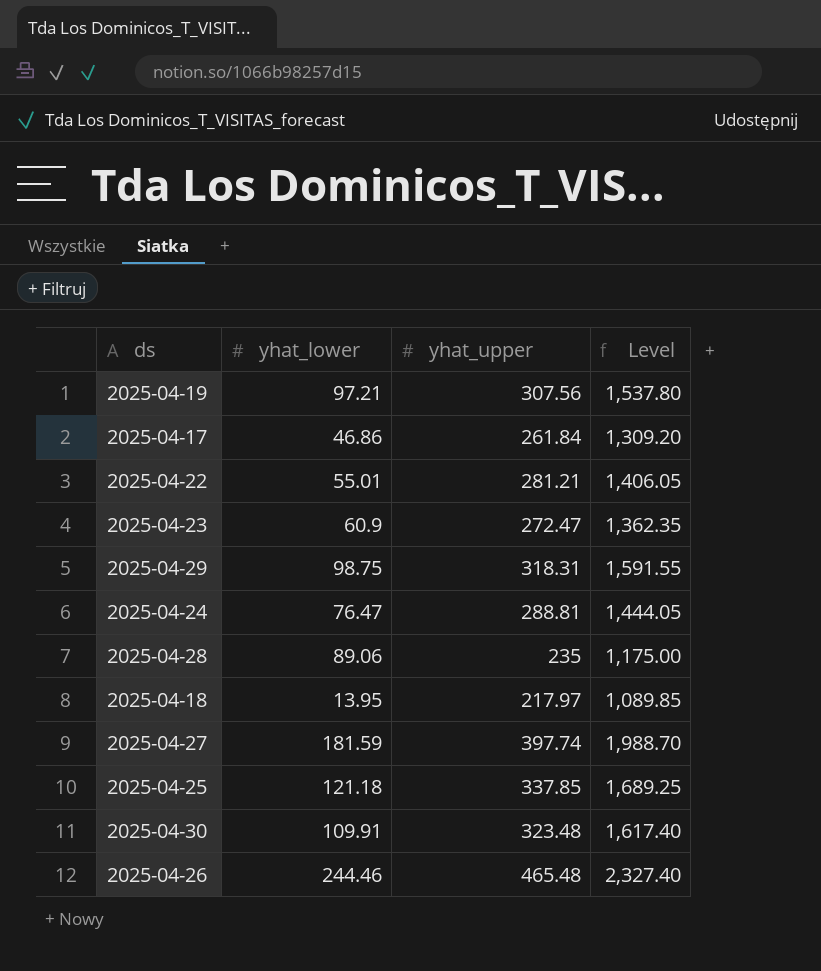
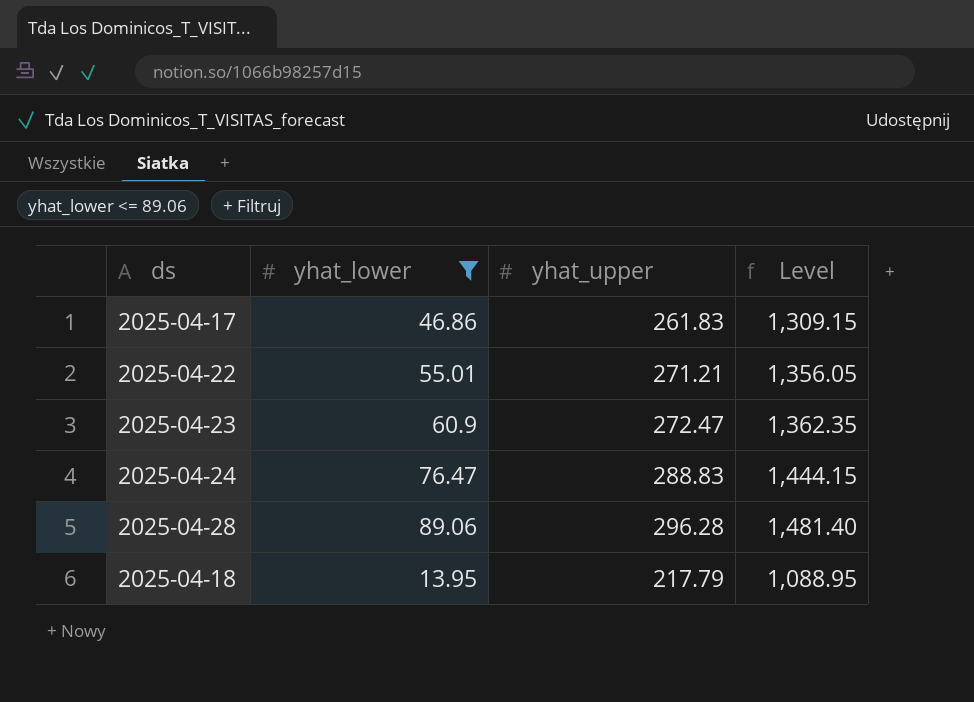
filter: none -> yhat_lower <= 89.06
2025-04-17 | yhat_upper: 261.84 -> 261.83
2025-04-17 | Level: 1,309.20 -> 1,309.15
2025-04-22 | yhat_upper: 281.21 -> 271.21
2025-04-22 | Level: 1,406.05 -> 1,356.05
2025-04-24 | yhat_upper: 288.81 -> 288.83
2025-04-24 | Level: 1,444.05 -> 1,444.15
2025-04-28 | yhat_upper: 235 -> 296.28
2025-04-28 | Level: 1,175.00 -> 1,481.40
2025-04-18 | yhat_upper: 217.97 -> 217.79
2025-04-18 | Level: 1,089.85 -> 1,088.95

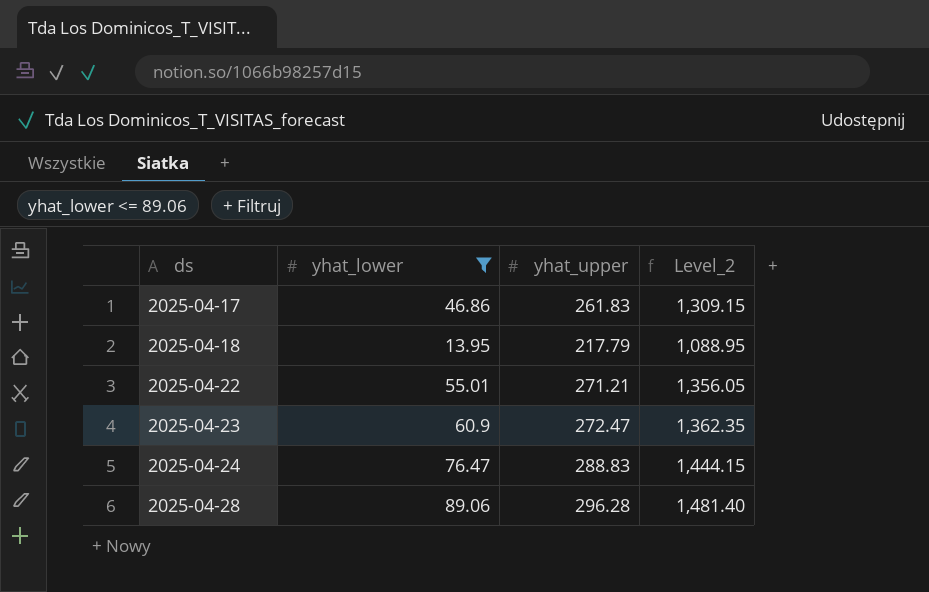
row order: none -> ds ascending
column name: Level -> Level_2

